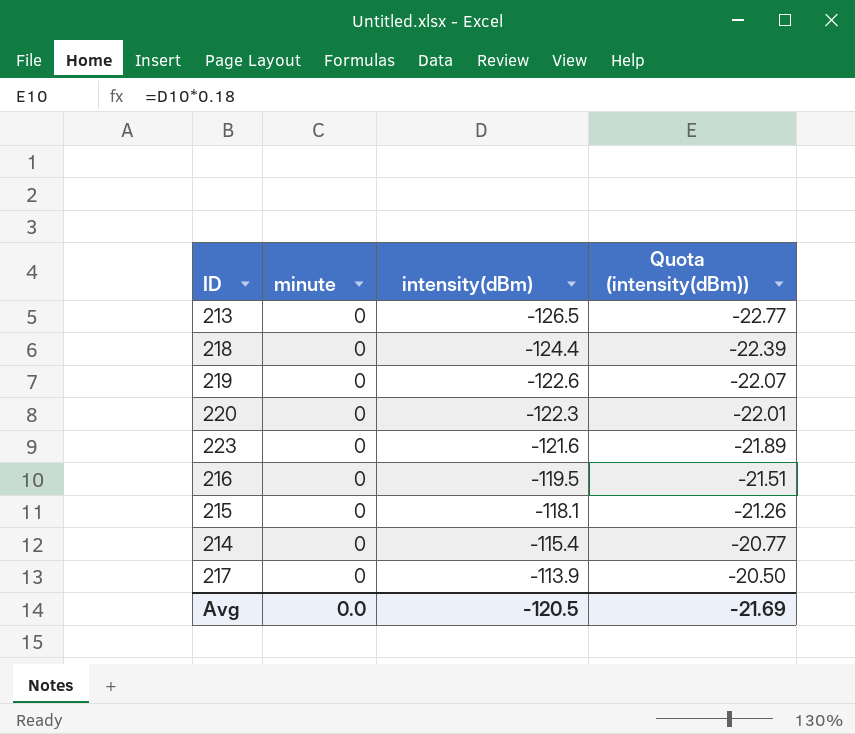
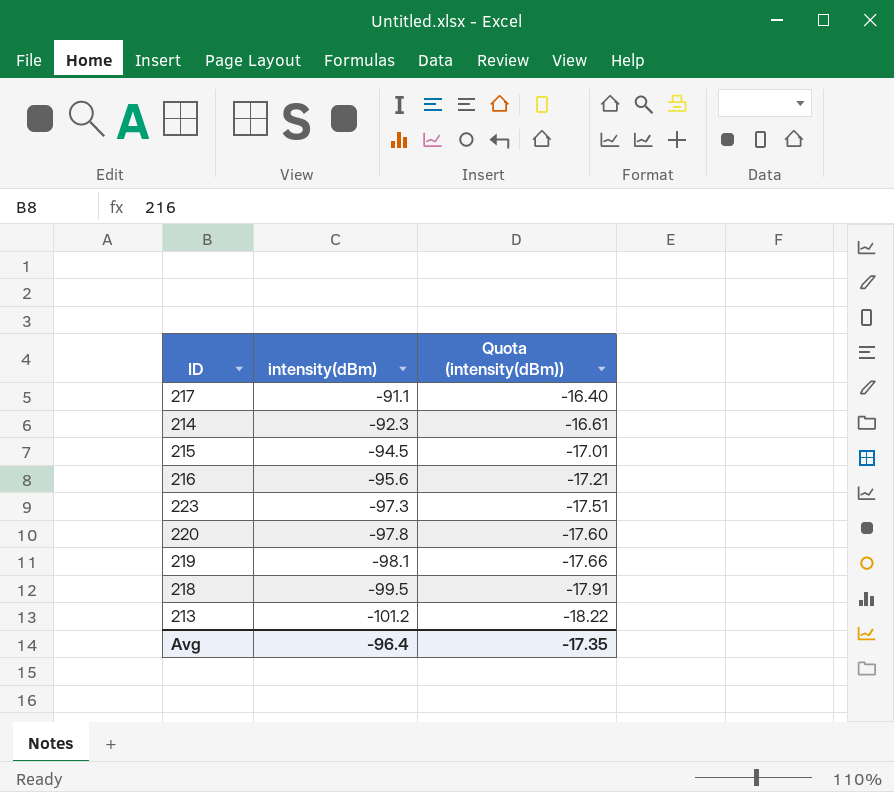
row order: intensity(dBm) ascending -> intensity(dBm) descending
column minute | position: 2 -> none
217 | intensity(dBm): -113.9 -> -91.1
217 | Quota (intensity(dBm)): -20.50 -> -16.40
214 | intensity(dBm): -115.4 -> -92.3
214 | Quota (intensity(dBm)): -20.77 -> -16.61
215 | intensity(dBm): -118.1 -> -94.5
215 | Quota (intensity(dBm)): -21.26 -> -17.01
216 | intensity(dBm): -119.5 -> -95.6
216 | Quota (intensity(dBm)): -21.51 -> -17.21
223 | intensity(dBm): -121.6 -> -97.3
223 | Quota (intensity(dBm)): -21.89 -> -17.51
220 | intensity(dBm): -122.3 -> -97.8
220 | Quota (intensity(dBm)): -22.01 -> -17.60
219 | intensity(dBm): -122.6 -> -98.1
219 | Quota (intensity(dBm)): -22.07 -> -17.66
218 | intensity(dBm): -124.4 -> -99.5
218 | Quota (intensity(dBm)): -22.39 -> -17.91
213 | intensity(dBm): -126.5 -> -101.2
213 | Quota (intensity(dBm)): -22.77 -> -18.22
Avg | intensity(dBm): -120.5 -> -96.4
Avg | Quota (intensity(dBm)): -21.69 -> -17.35

